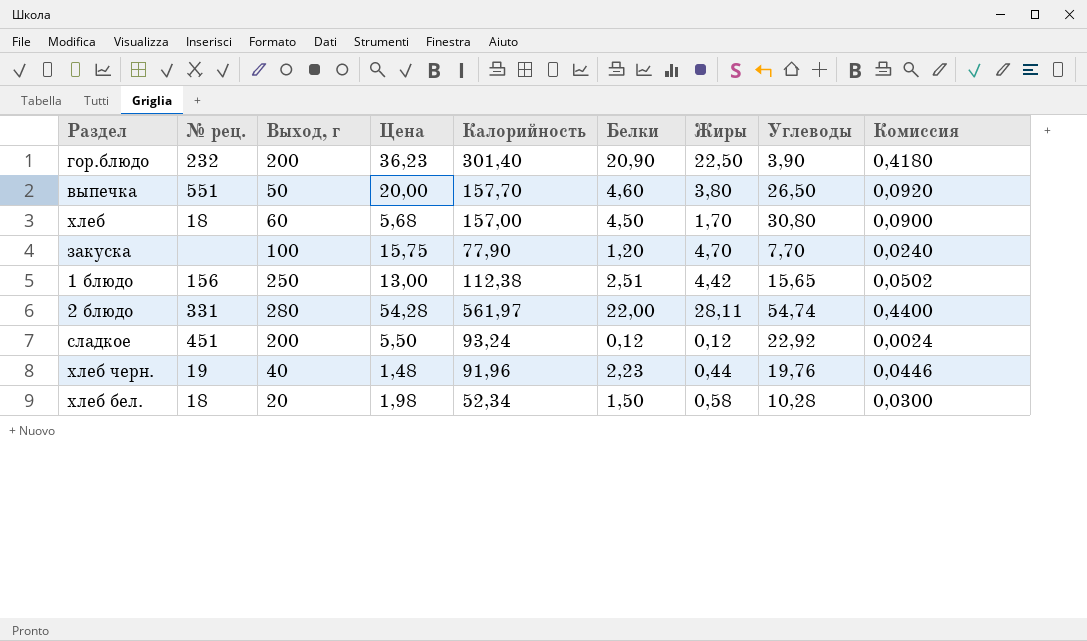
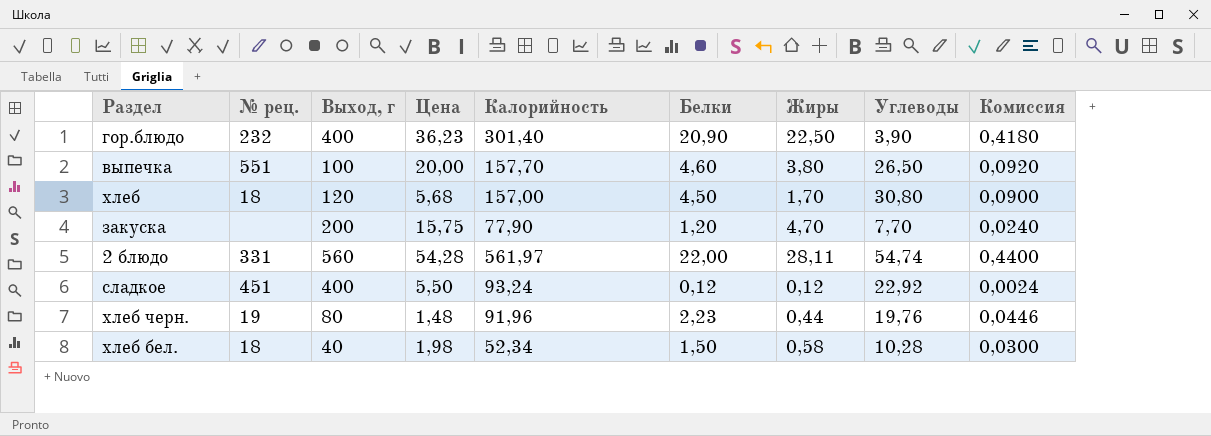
row 1 блюдо: 156 | 250 | 13,00 | 112,38 | 2,51 | 4,42 | 15,65 | 0,0502 -> none
гор.блюдо | Выход, г: 200 -> 400
выпечка | Выход, г: 50 -> 100
хлеб | Выход, г: 60 -> 120
закуска | Выход, г: 100 -> 200
2 блюдо | Выход, г: 280 -> 560
сладкое | Выход, г: 200 -> 400
хлеб черн. | Выход, г: 40 -> 80
хлеб бел. | Выход, г: 20 -> 40

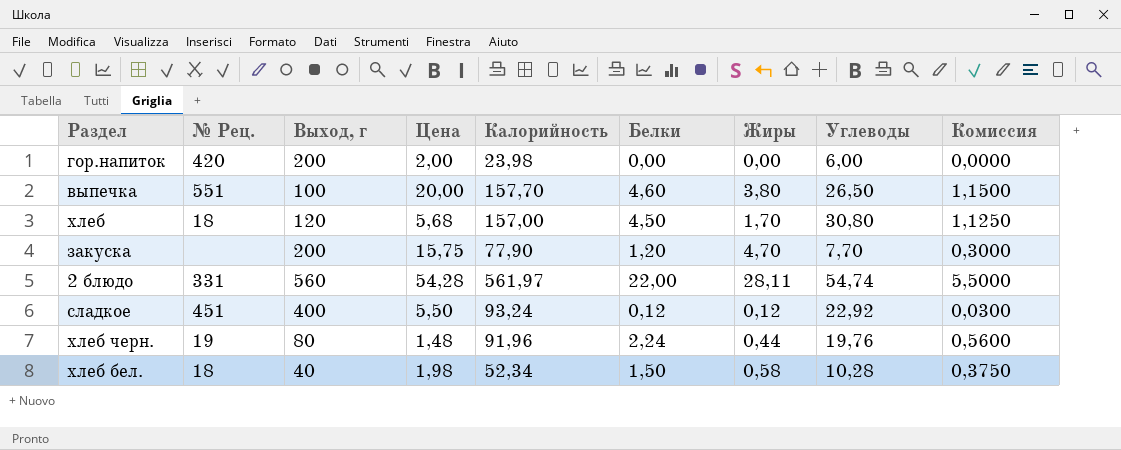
column name: № рец. -> № Рец.
column Комиссия | formula: [Белки] * 0,02 -> [Белки] * 0,25
row гор.блюдо: 232 | 400 | 36,23 | 301,40 | 20,90 | 22,50 | 3,90 | 0,4180 -> none
row гор.напиток: none -> 420 | 200 | 2,00 | 23,98 | 0,00 | 0,00 | 6,00 | 0,0000
хлеб черн. | Белки: 2,23 -> 2,24

